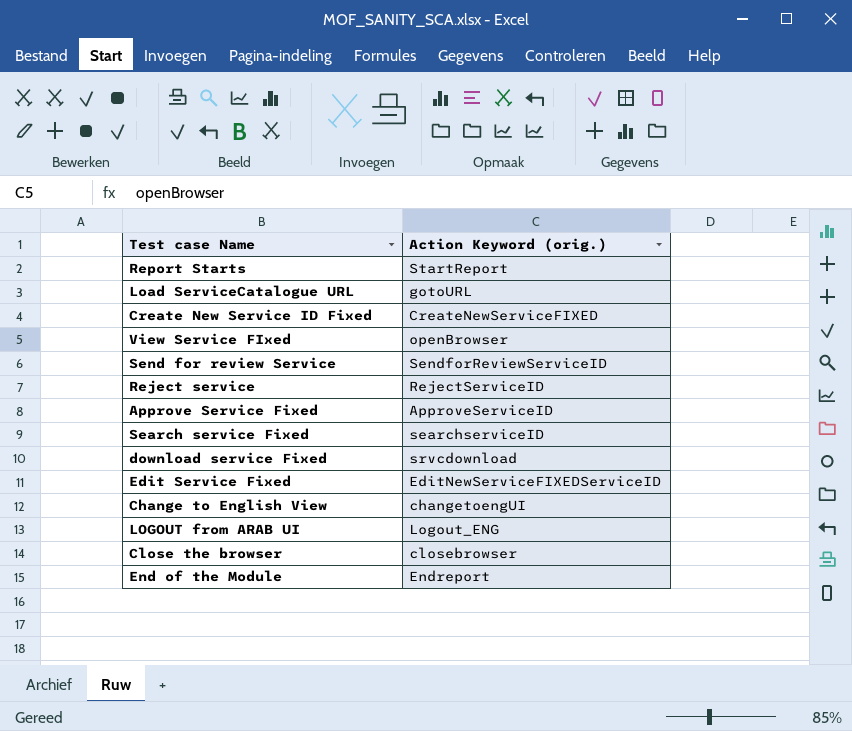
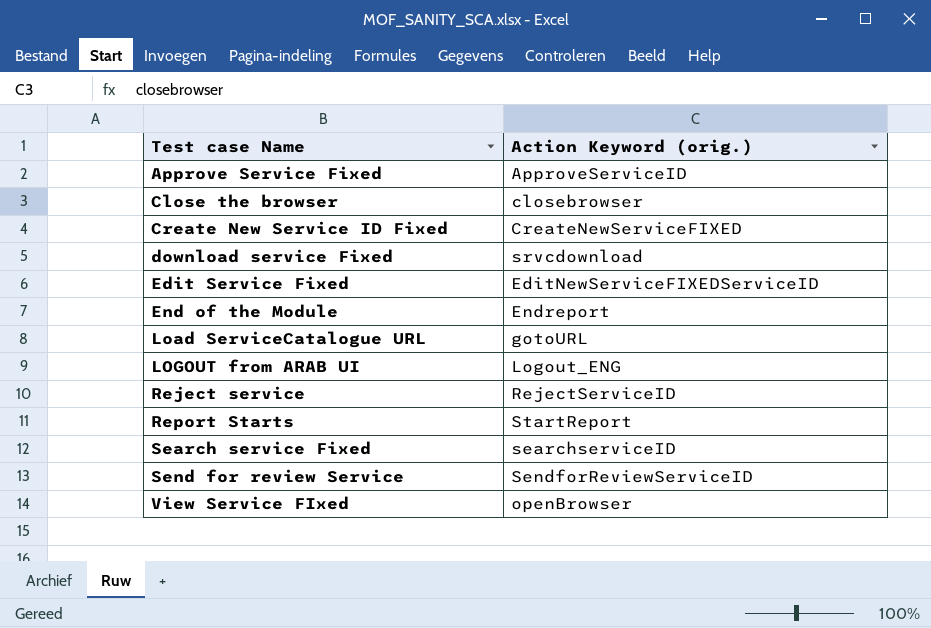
row order: none -> Test case Name ascending
row Change to English View: changetoengUI -> none

